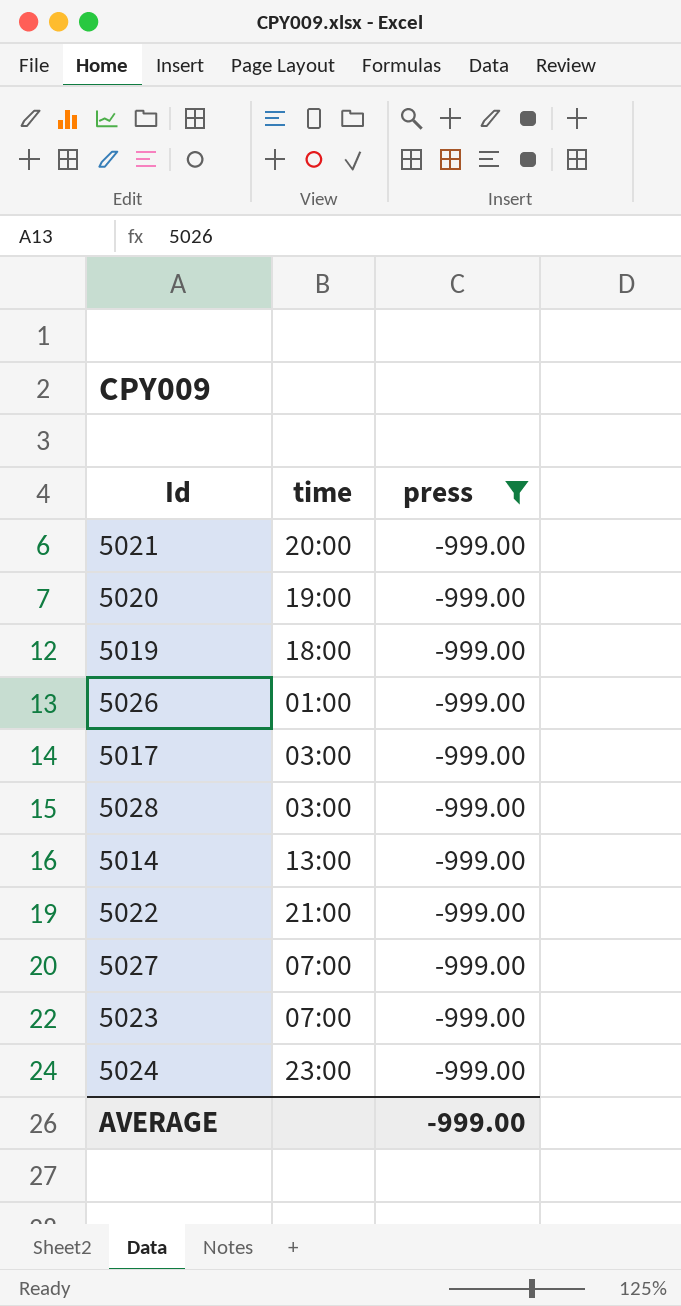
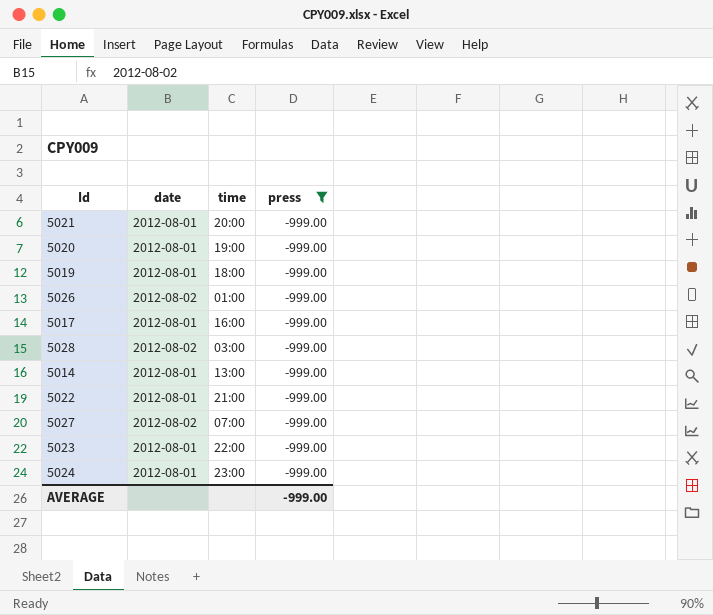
column date | position: none -> 2
5017 | time: 03:00 -> 16:00
5023 | time: 07:00 -> 22:00

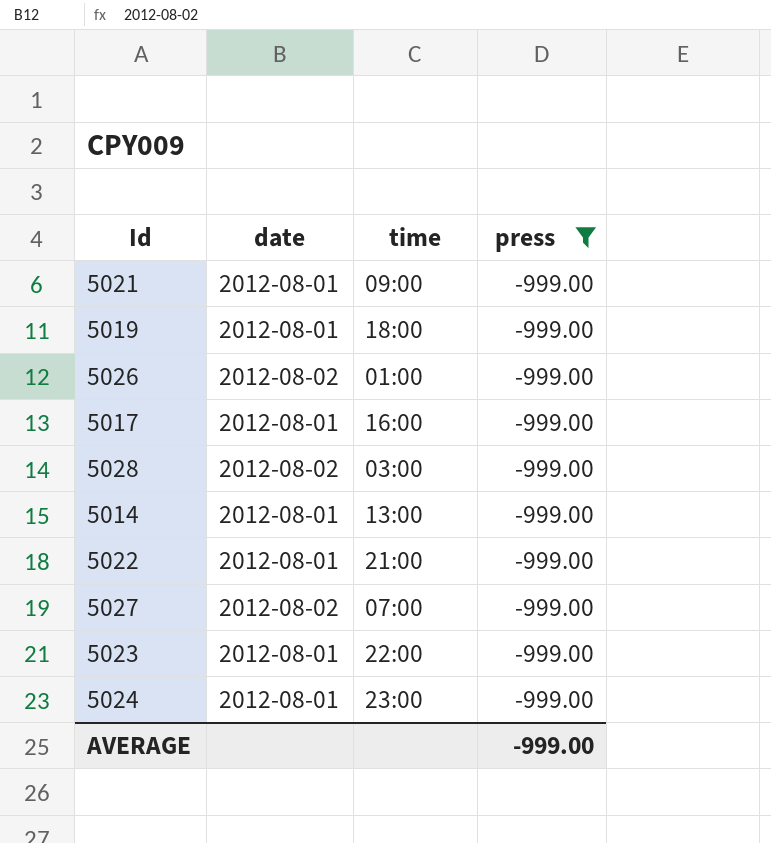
row 5020: 2012-08-01 | 19:00 | -999.00 -> none
5021 | time: 20:00 -> 09:00

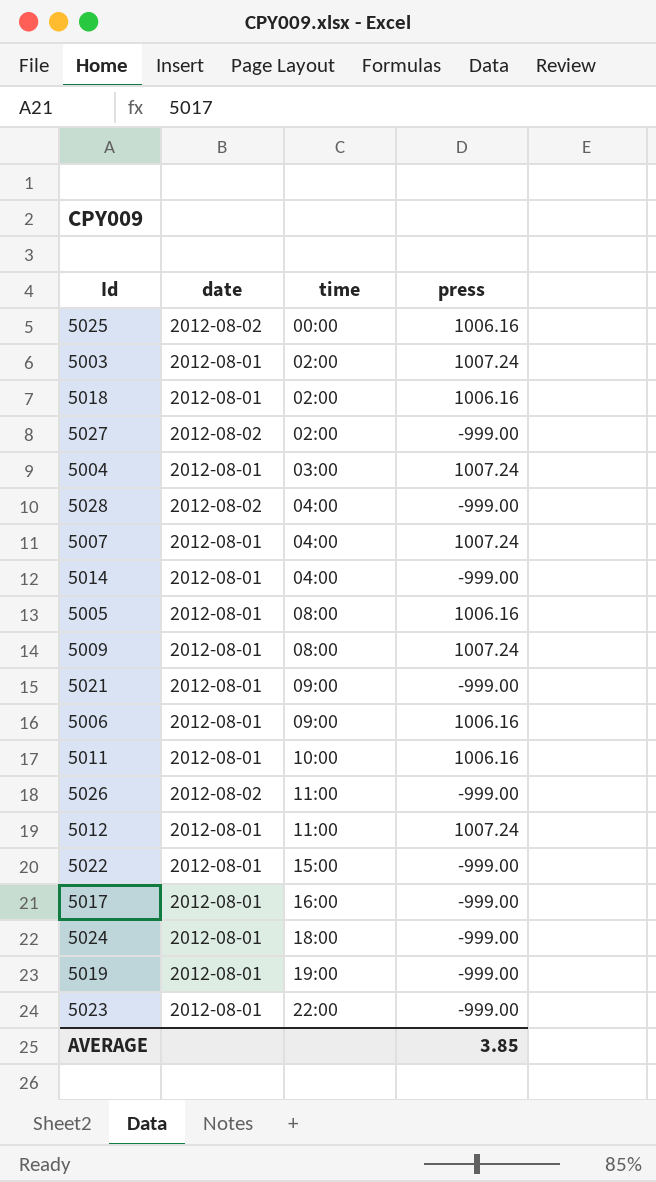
filter: press = -999.00 -> none
row order: none -> time ascending
5027 | time: 07:00 -> 02:00
5028 | time: 03:00 -> 04:00
5014 | time: 13:00 -> 04:00
5026 | time: 01:00 -> 11:00
5022 | time: 21:00 -> 15:00
5024 | time: 23:00 -> 18:00
5019 | time: 18:00 -> 19:00
AVERAGE | press: -999.00 -> 3.85

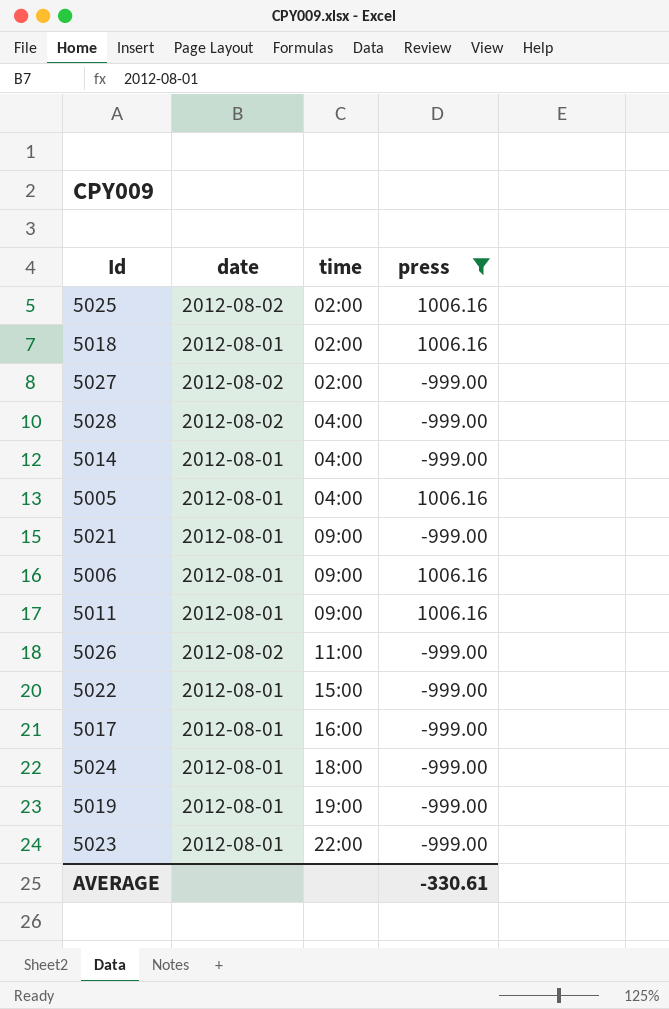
filter: none -> press != 1007.24
5025 | time: 00:00 -> 02:00
5005 | time: 08:00 -> 04:00
5011 | time: 10:00 -> 09:00
AVERAGE | press: 3.85 -> -330.61

